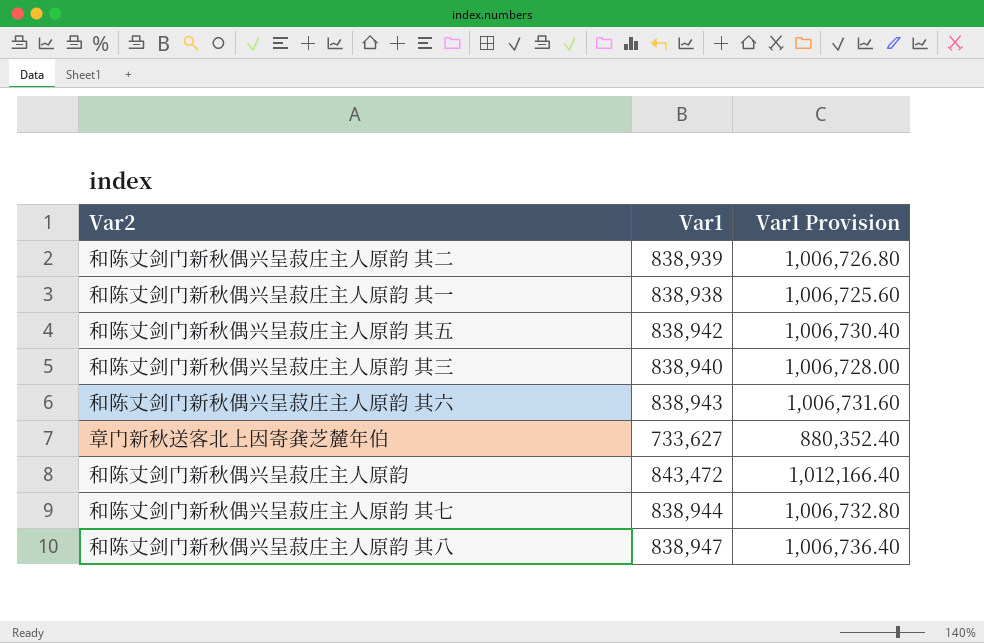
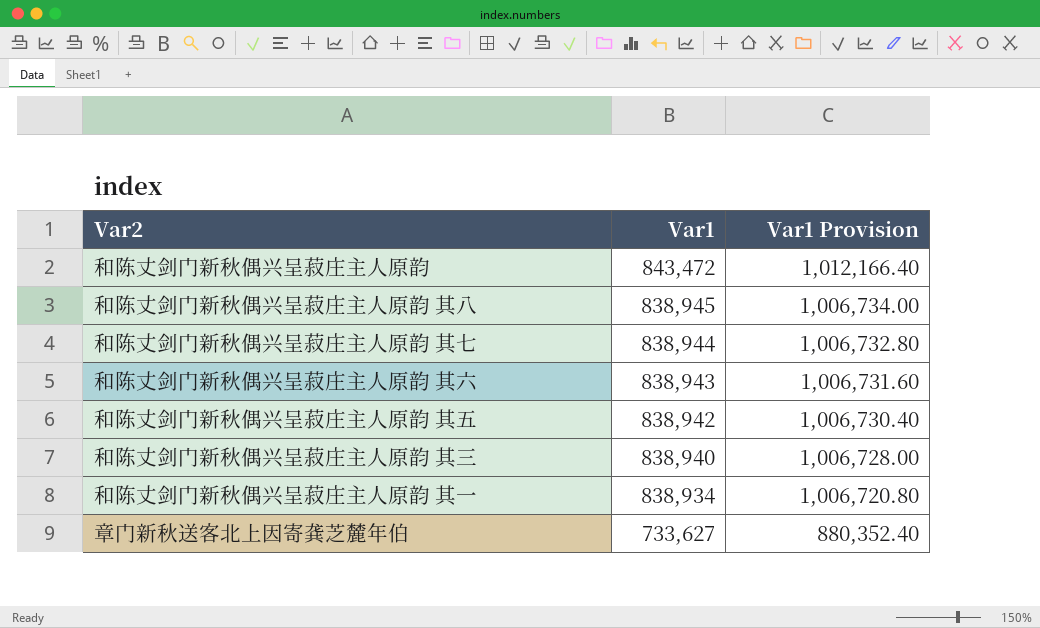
row order: none -> Var1 descending
row 和陈丈剑门新秋偶兴呈菽庄主人原韵 其二: 838,939 | 1,006,726.80 -> none
和陈丈剑门新秋偶兴呈菽庄主人原韵 其八 | Var1: 838,947 -> 838,945
和陈丈剑门新秋偶兴呈菽庄主人原韵 其八 | Var1 Provision: 1,006,736.40 -> 1,006,734.00
和陈丈剑门新秋偶兴呈菽庄主人原韵 其一 | Var1: 838,938 -> 838,934
和陈丈剑门新秋偶兴呈菽庄主人原韵 其一 | Var1 Provision: 1,006,725.60 -> 1,006,720.80

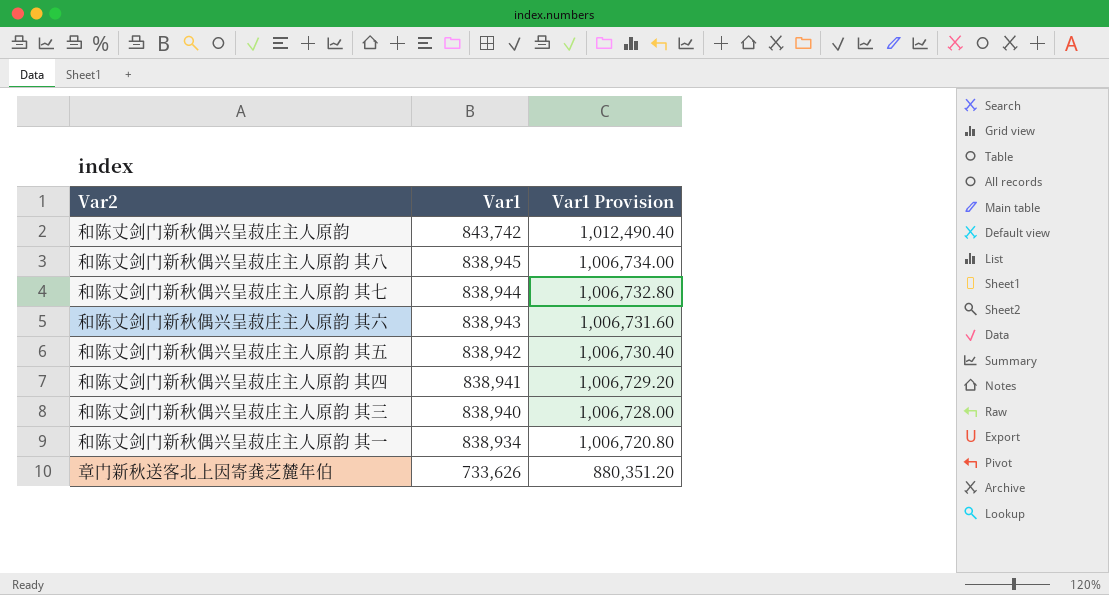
和陈丈剑门新秋偶兴呈菽庄主人原韵 | Var1: 843,472 -> 843,742
和陈丈剑门新秋偶兴呈菽庄主人原韵 | Var1 Provision: 1,012,166.40 -> 1,012,490.40
row 和陈丈剑门新秋偶兴呈菽庄主人原韵 其四: none -> 838,941 | 1,006,729.20
章门新秋送客北上因寄龚芝麓年伯 | Var1: 733,627 -> 733,626
章门新秋送客北上因寄龚芝麓年伯 | Var1 Provision: 880,352.40 -> 880,351.20

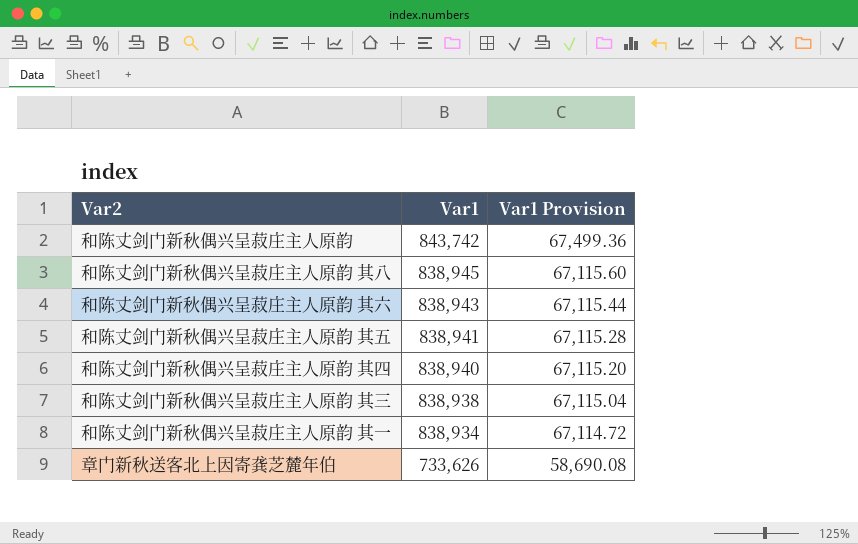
column Var1 Provision | formula: [Var1] * 1.2 -> [Var1] * 0.08
row 和陈丈剑门新秋偶兴呈菽庄主人原韵 其七: 838,944 | 1,006,732.80 -> none
和陈丈剑门新秋偶兴呈菽庄主人原韵 其五 | Var1: 838,942 -> 838,941
和陈丈剑门新秋偶兴呈菽庄主人原韵 其四 | Var1: 838,941 -> 838,940
和陈丈剑门新秋偶兴呈菽庄主人原韵 其三 | Var1: 838,940 -> 838,938

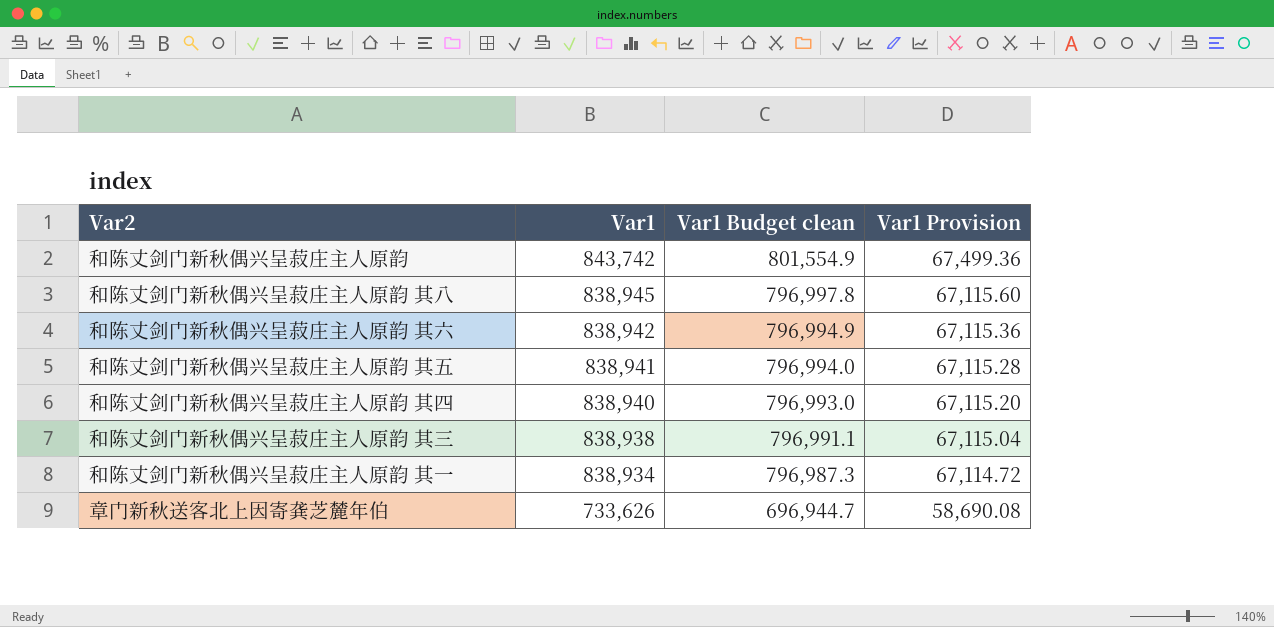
column Var1 Budget clean | formula: none -> [Var1] * 0.95
和陈丈剑门新秋偶兴呈菽庄主人原韵 其六 | Var1: 838,943 -> 838,942
和陈丈剑门新秋偶兴呈菽庄主人原韵 其六 | Var1 Provision: 67,115.44 -> 67,115.36

